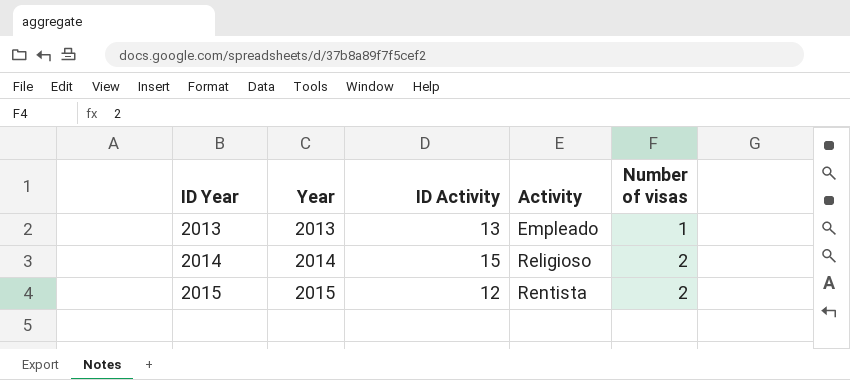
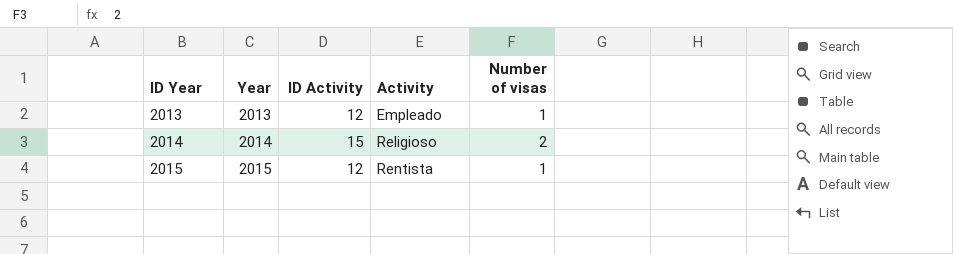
2013 | ID Activity: 13 -> 12
2015 | Number of visas: 2 -> 1

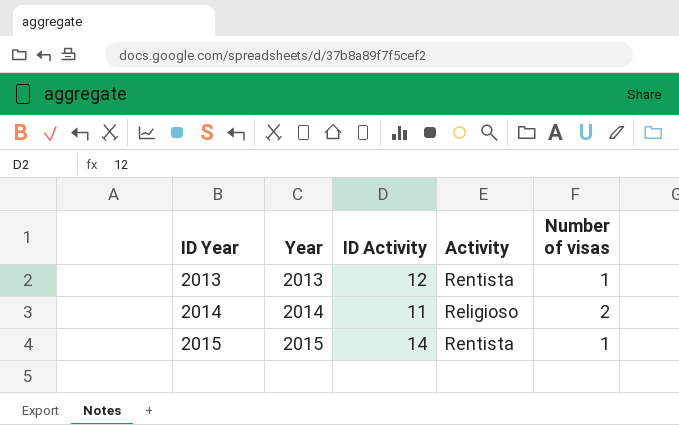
2013 | Activity: Empleado -> Rentista
2014 | ID Activity: 15 -> 11
2015 | ID Activity: 12 -> 14

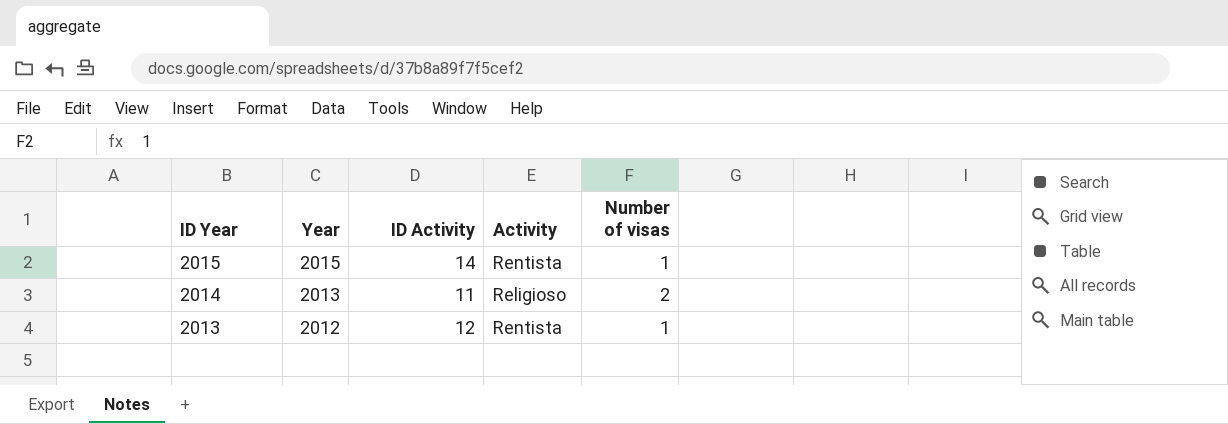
row order: ID Year ascending -> ID Year descending
2014 | Year: 2014 -> 2013
2013 | Year: 2013 -> 2012

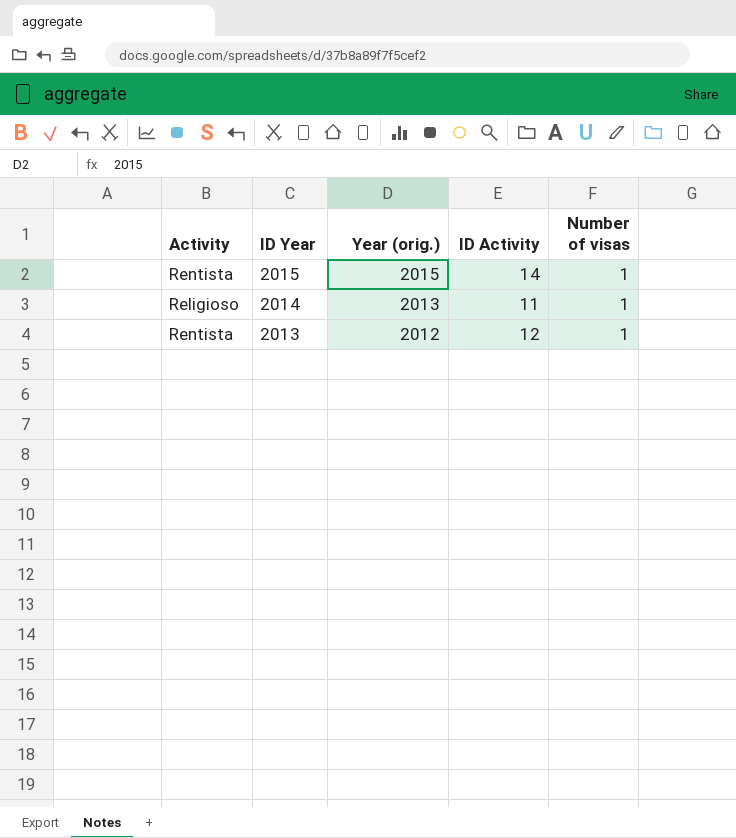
column Activity | position: 4 -> 1
column name: Year -> Year (orig.)
2014 | Number of visas: 2 -> 1

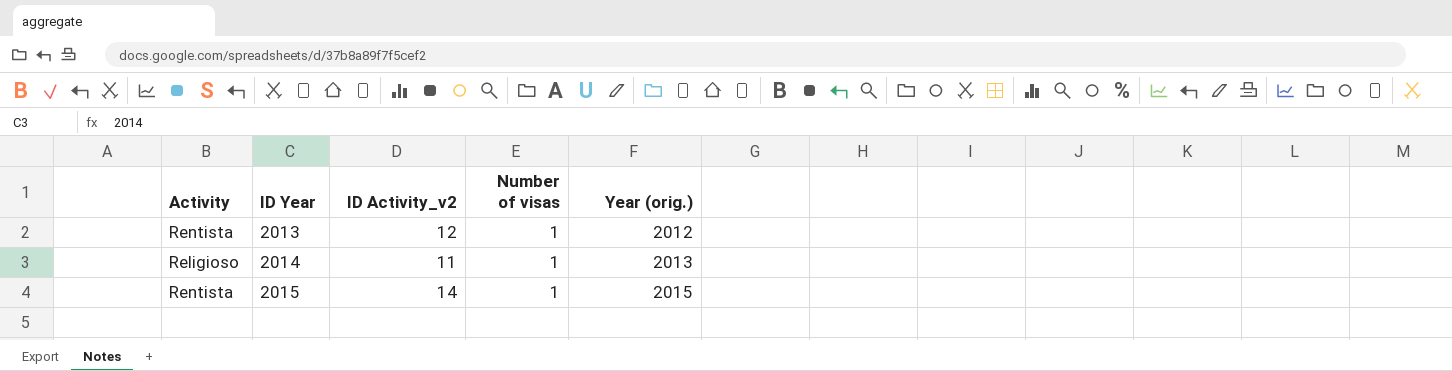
row order: ID Year descending -> ID Year ascending
column name: ID Activity -> ID Activity_v2
column Year (orig.) | position: 3 -> 5

